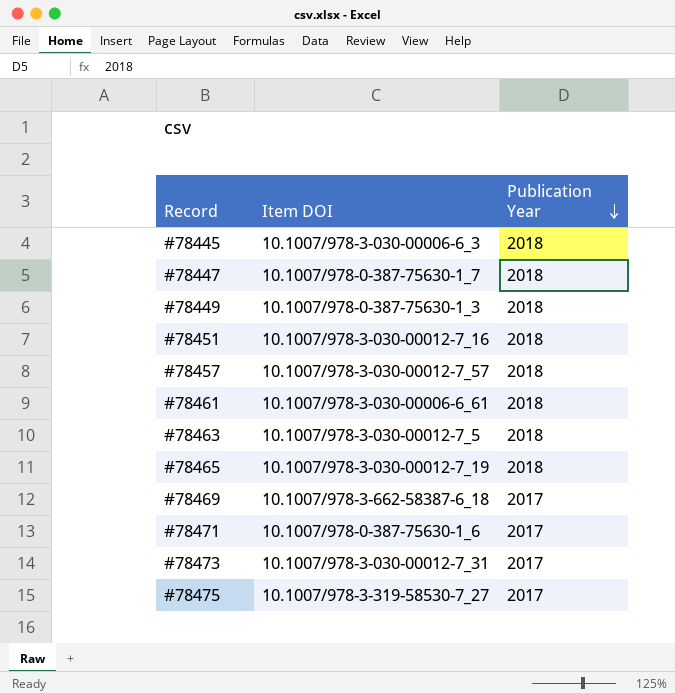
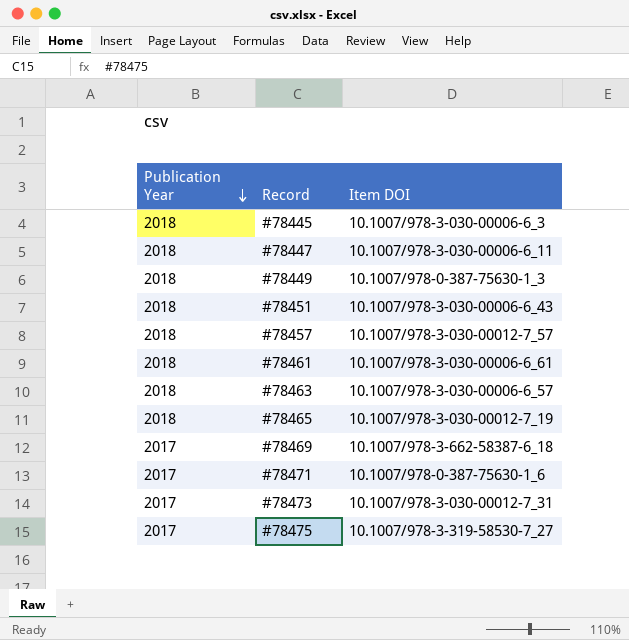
column Publication Year | position: 3 -> 1
#78447 | Item DOI: 10.1007/978-0-387-75630-1_7 -> 10.1007/978-3-030-00006-6_11
#78451 | Item DOI: 10.1007/978-3-030-00012-7_16 -> 10.1007/978-3-030-00006-6_43
#78463 | Item DOI: 10.1007/978-3-030-00012-7_5 -> 10.1007/978-3-030-00006-6_57

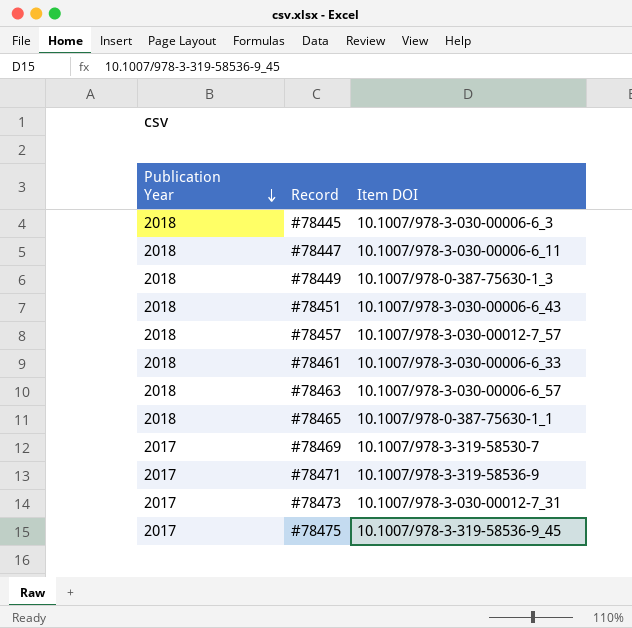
#78461 | Item DOI: 10.1007/978-3-030-00006-6_61 -> 10.1007/978-3-030-00006-6_33
#78465 | Item DOI: 10.1007/978-3-030-00012-7_19 -> 10.1007/978-0-387-75630-1_1
#78469 | Item DOI: 10.1007/978-3-662-58387-6_18 -> 10.1007/978-3-319-58530-7
#78471 | Item DOI: 10.1007/978-0-387-75630-1_6 -> 10.1007/978-3-319-58536-9
#78475 | Item DOI: 10.1007/978-3-319-58530-7_27 -> 10.1007/978-3-319-58536-9_45

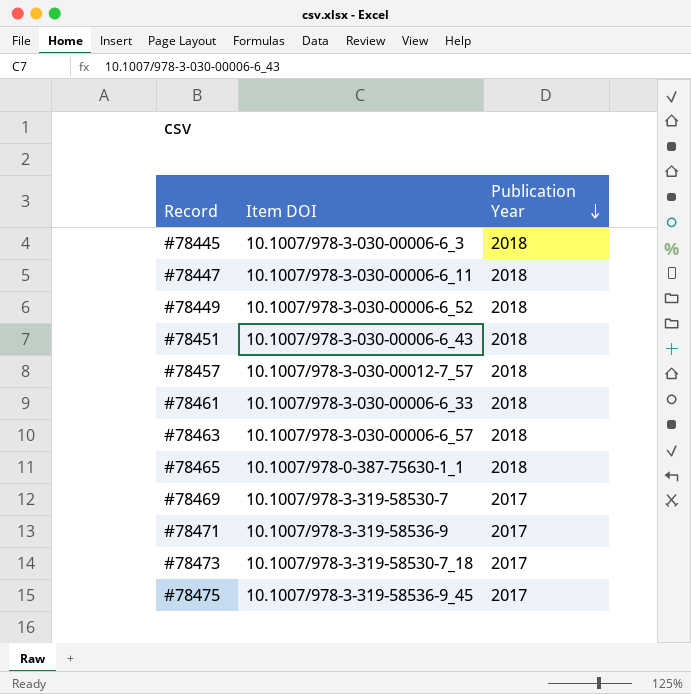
column Publication Year | position: 1 -> 3
#78449 | Item DOI: 10.1007/978-0-387-75630-1_3 -> 10.1007/978-3-030-00006-6_52
#78473 | Item DOI: 10.1007/978-3-030-00012-7_31 -> 10.1007/978-3-319-58530-7_18

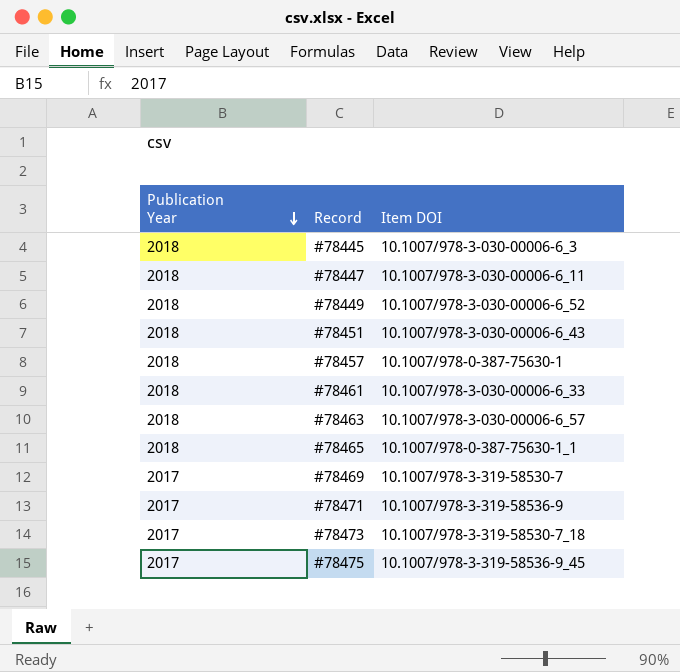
column Publication Year | position: 3 -> 1
#78457 | Item DOI: 10.1007/978-3-030-00012-7_57 -> 10.1007/978-0-387-75630-1

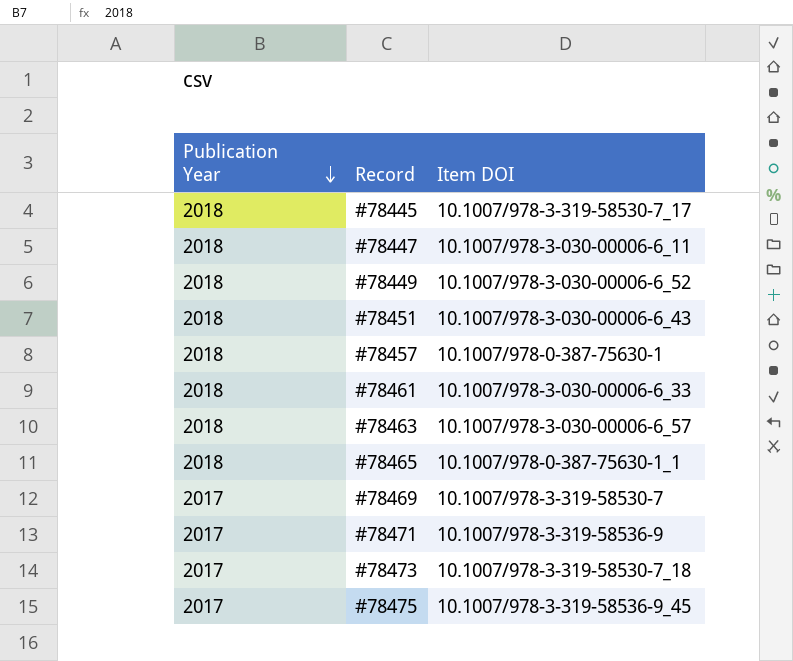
#78445 | Item DOI: 10.1007/978-3-030-00006-6_3 -> 10.1007/978-3-319-58530-7_17

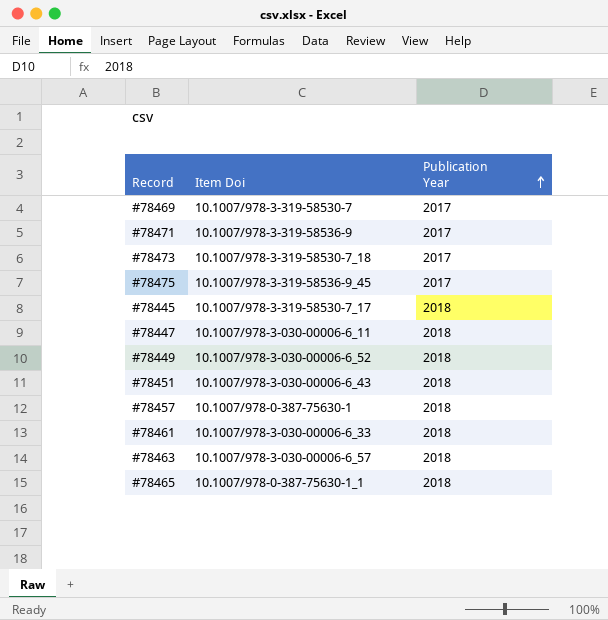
row order: Publication Year descending -> Publication Year ascending
column name: Item DOI -> Item Doi
column Publication Year | position: 1 -> 3

